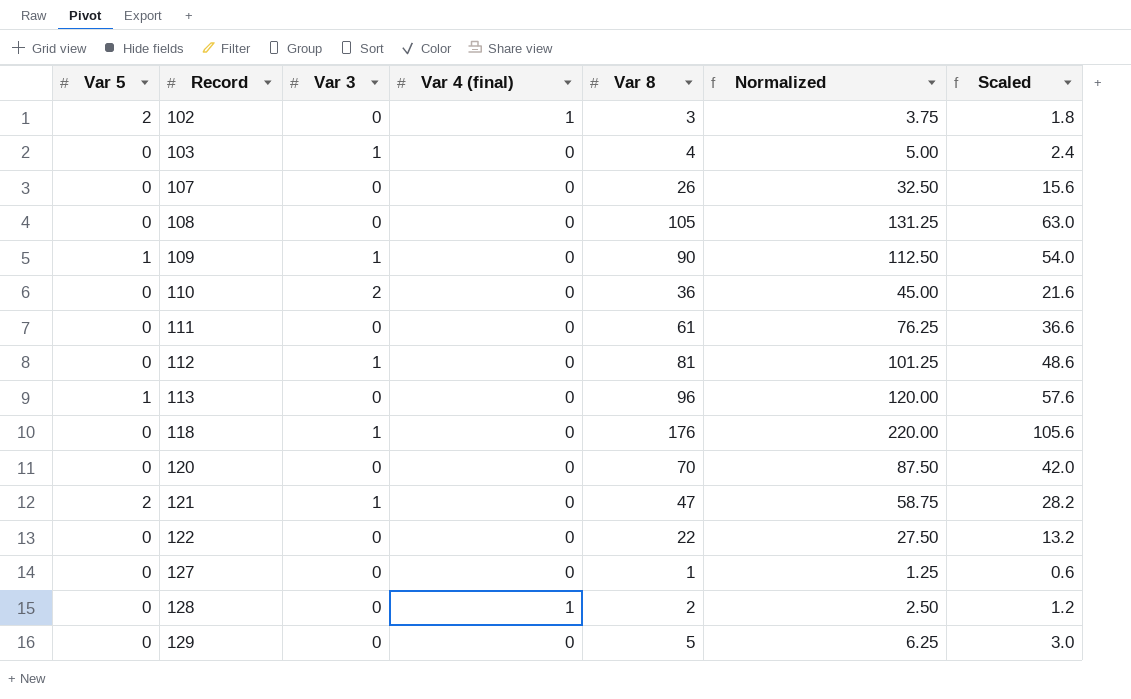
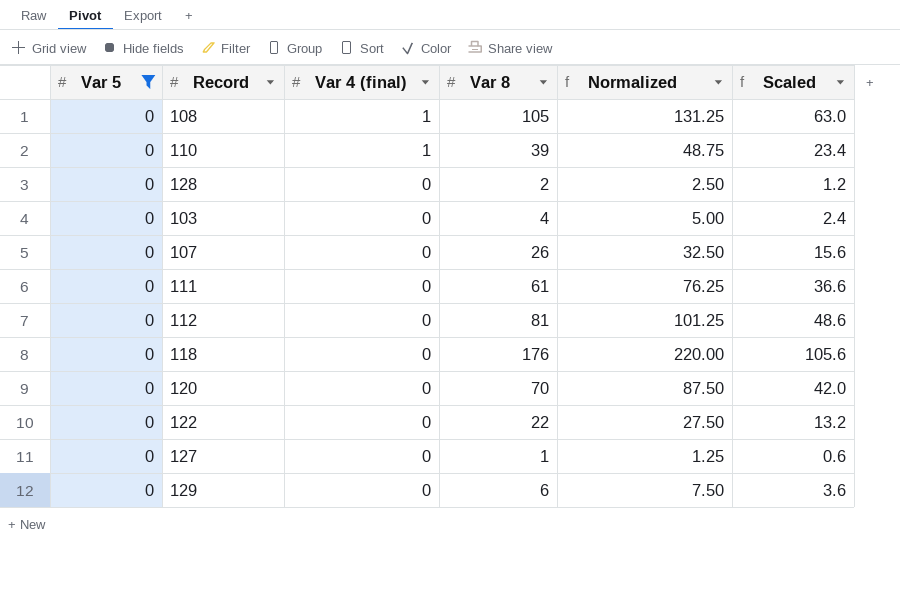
filter: none -> Var 5 = 0
row order: Record ascending -> Var 4 (final) descending
column Var 3 | position: 3 -> none
108 | Var 4 (final): 0 -> 1
110 | Var 4 (final): 0 -> 1
110 | Var 8: 36 -> 39
110 | Normalized: 45.00 -> 48.75
110 | Scaled: 21.6 -> 23.4
128 | Var 4 (final): 1 -> 0
129 | Var 8: 5 -> 6
129 | Normalized: 6.25 -> 7.50
129 | Scaled: 3.0 -> 3.6

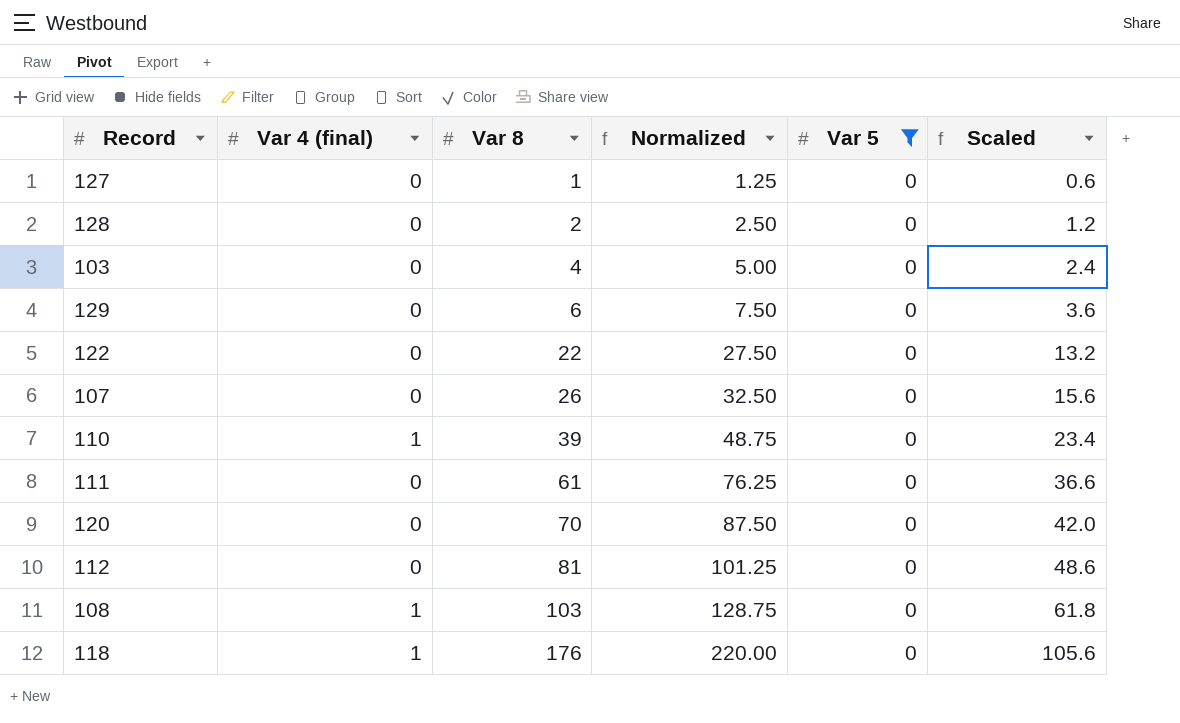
row order: Var 4 (final) descending -> Var 8 ascending
column Var 5 | position: 1 -> 5
108 | Var 8: 105 -> 103
108 | Normalized: 131.25 -> 128.75
108 | Scaled: 63.0 -> 61.8
118 | Var 4 (final): 0 -> 1

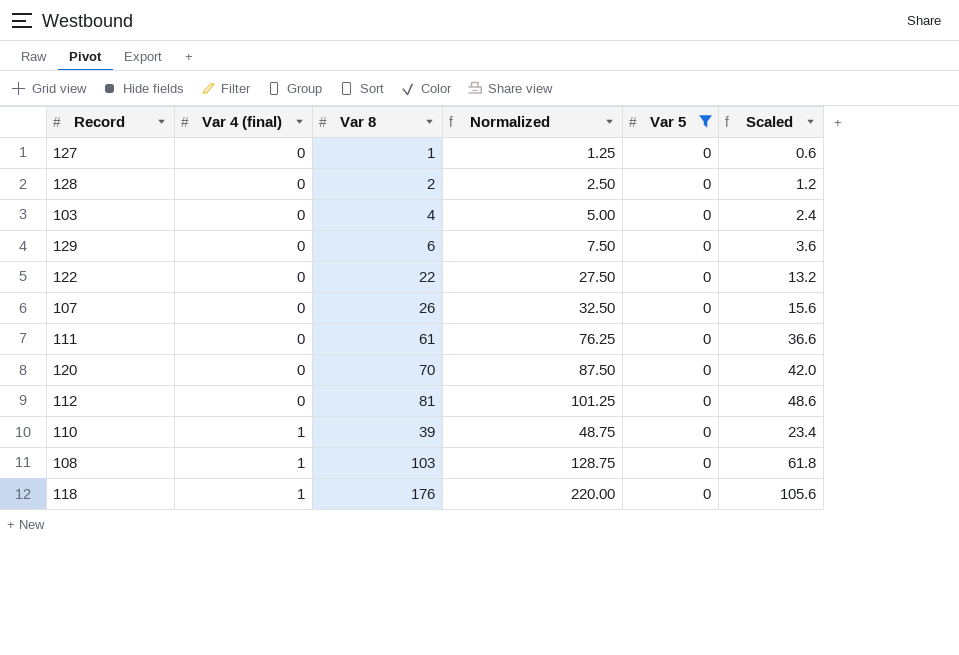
row order: Var 8 ascending -> Var 4 (final) ascending

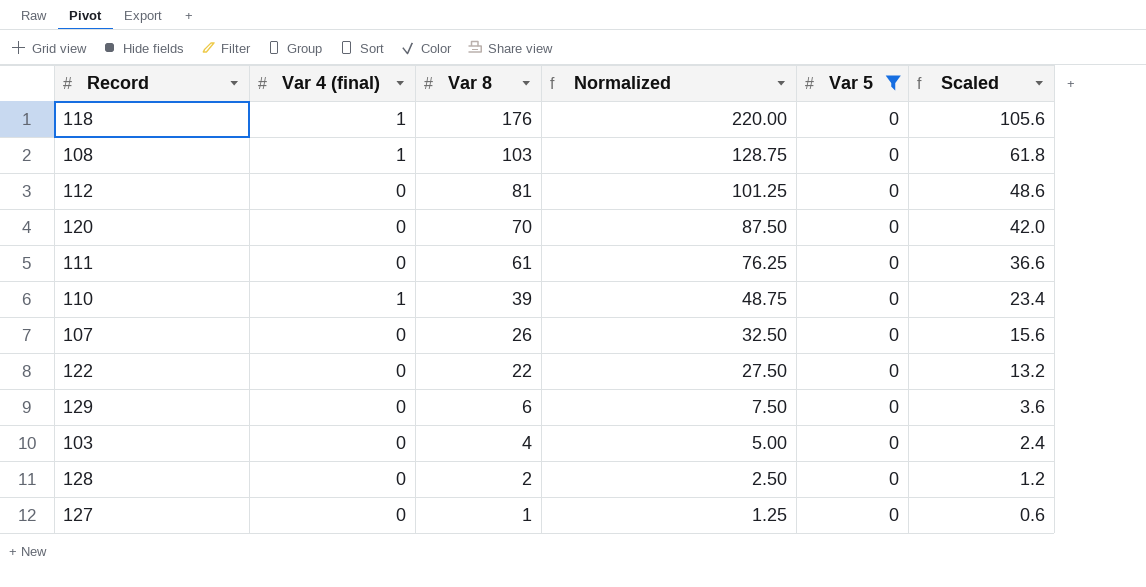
row order: Var 4 (final) ascending -> Var 8 descending

